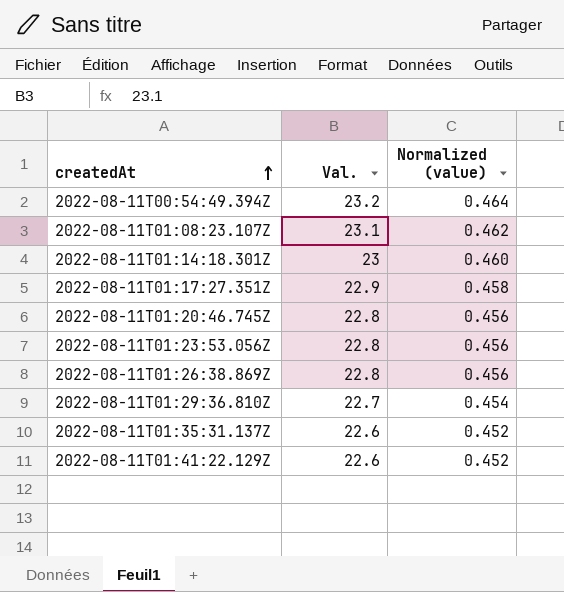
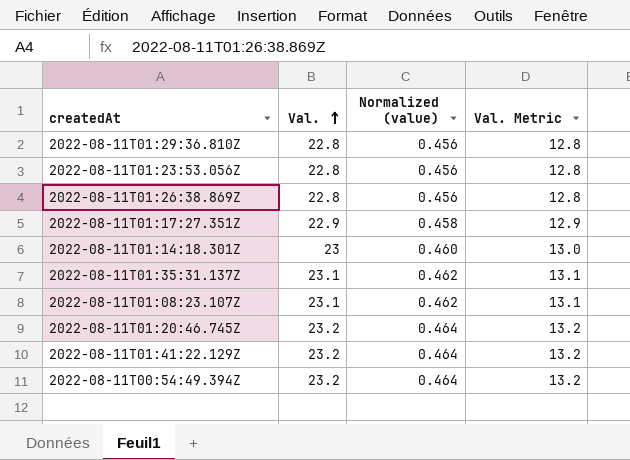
row order: createdAt ascending -> Val. ascending
column Val. Metric | formula: none -> [Val.] - 10
2022-08-11T01:29:36.810Z | Val.: 22.7 -> 22.8
2022-08-11T01:29:36.810Z | Normalized (value): 0.454 -> 0.456
2022-08-11T01:35:31.137Z | Val.: 22.6 -> 23.1
2022-08-11T01:35:31.137Z | Normalized (value): 0.452 -> 0.462
2022-08-11T01:20:46.745Z | Val.: 22.8 -> 23.2
2022-08-11T01:20:46.745Z | Normalized (value): 0.456 -> 0.464
2022-08-11T01:41:22.129Z | Val.: 22.6 -> 23.2
2022-08-11T01:41:22.129Z | Normalized (value): 0.452 -> 0.464

